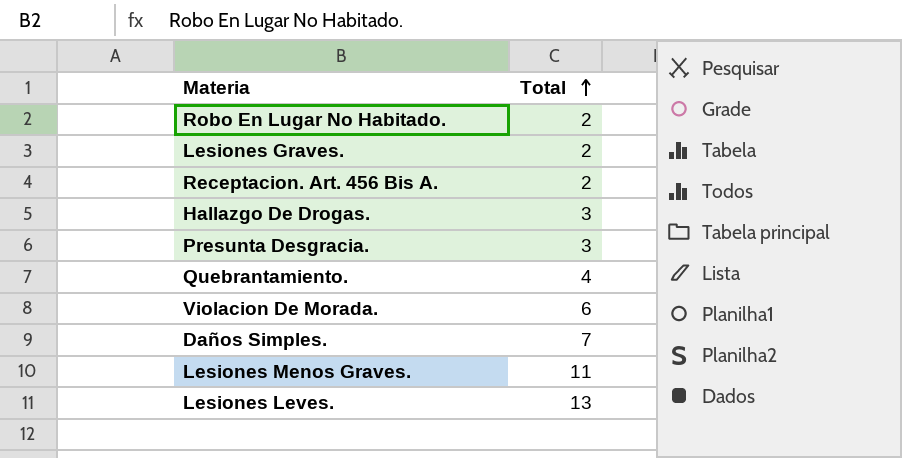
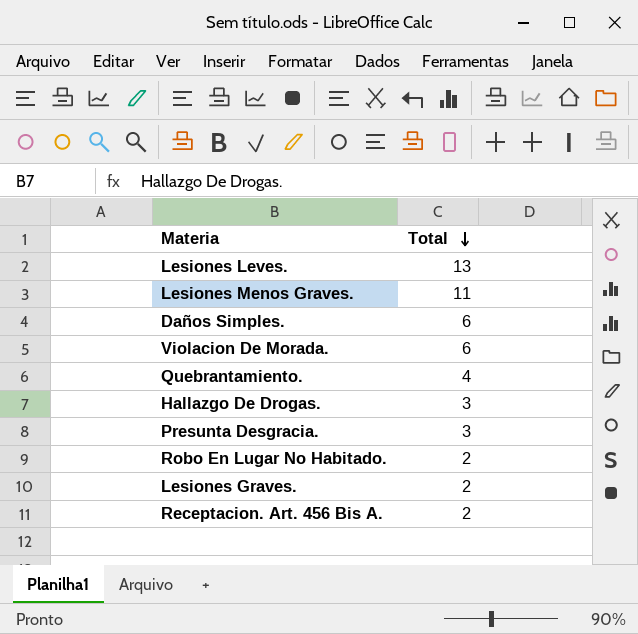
row order: Total ascending -> Total descending
Daños Simples. | Total: 7 -> 6

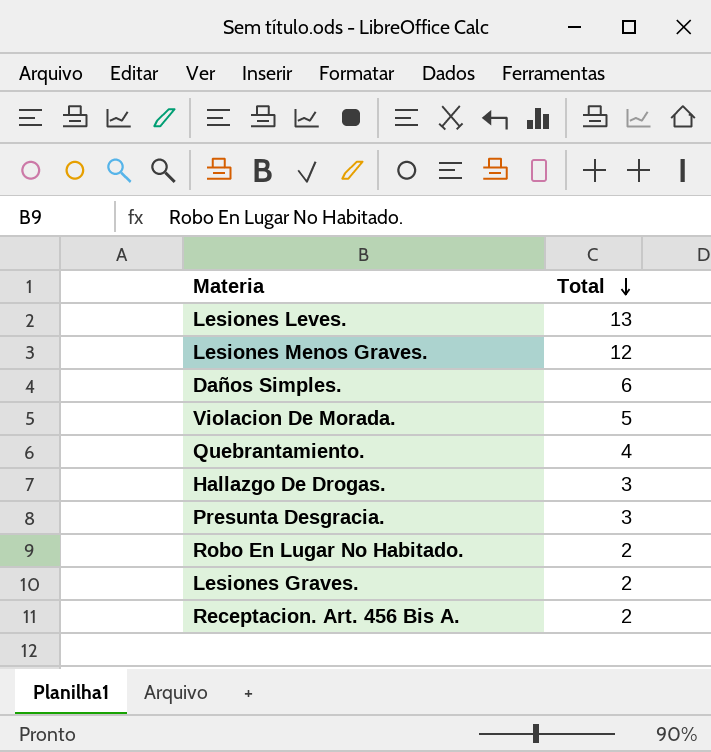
Lesiones Menos Graves. | Total: 11 -> 12
Violacion De Morada. | Total: 6 -> 5

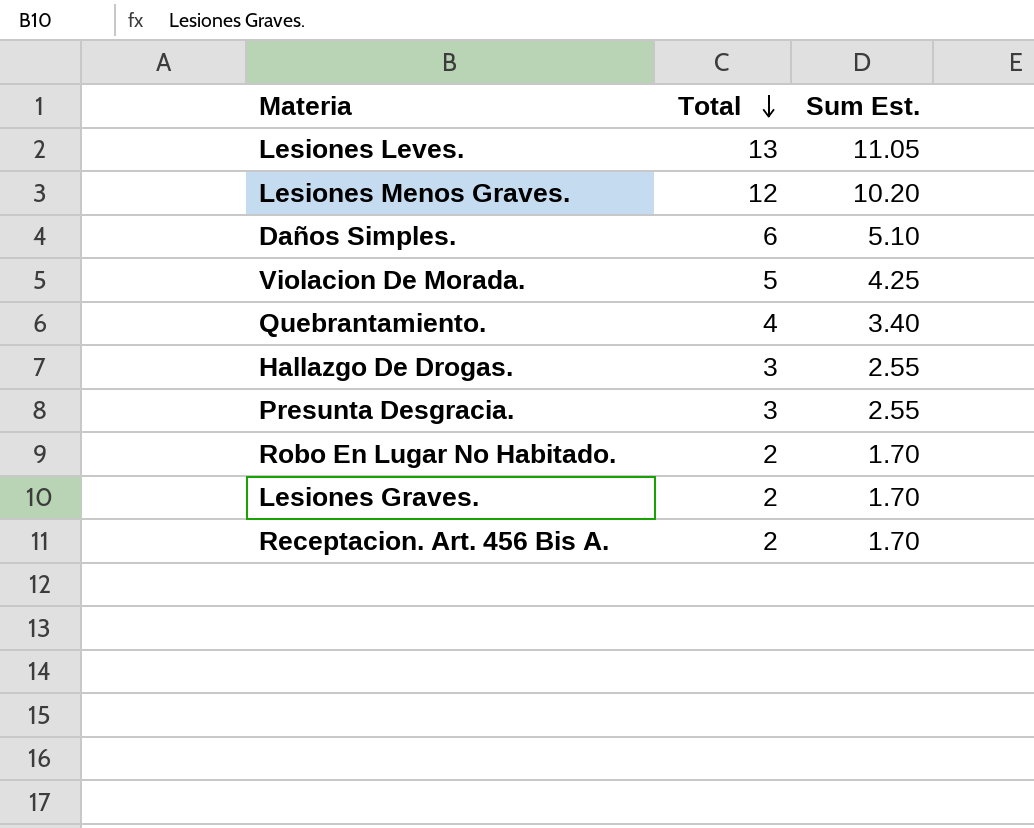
column Sum Est. | formula: none -> [Total] * 0.85

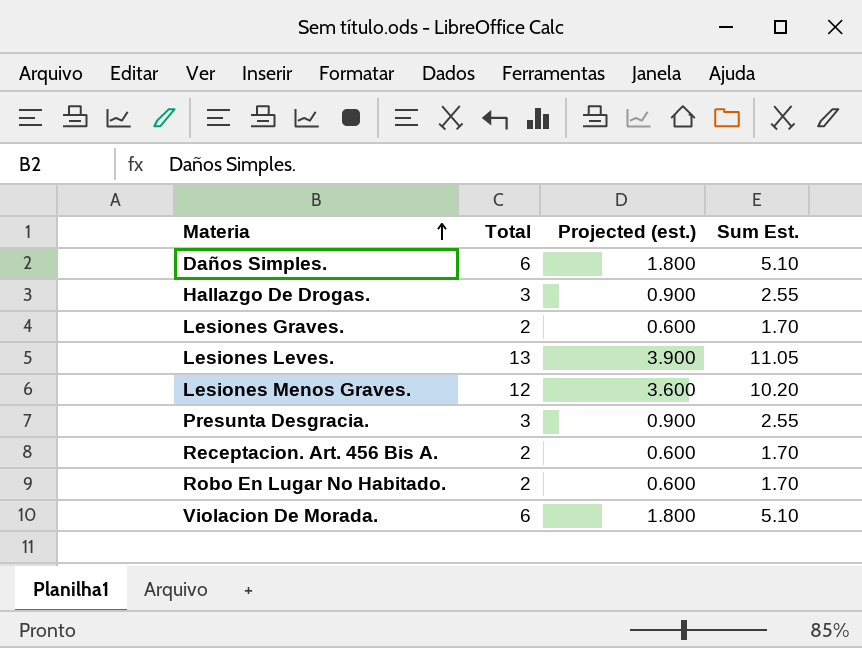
row order: Total descending -> Materia ascending
column Projected (est.) | formula: none -> [Total] * 0.3
row Quebrantamiento.: 4 | 3.40 -> none
Violacion De Morada. | Total: 5 -> 6
Violacion De Morada. | Sum Est.: 4.25 -> 5.10

